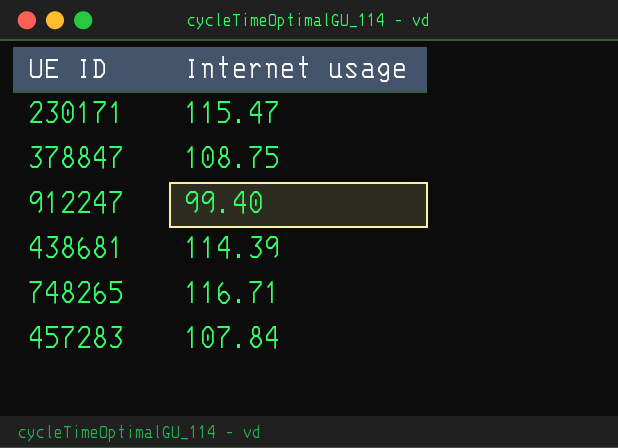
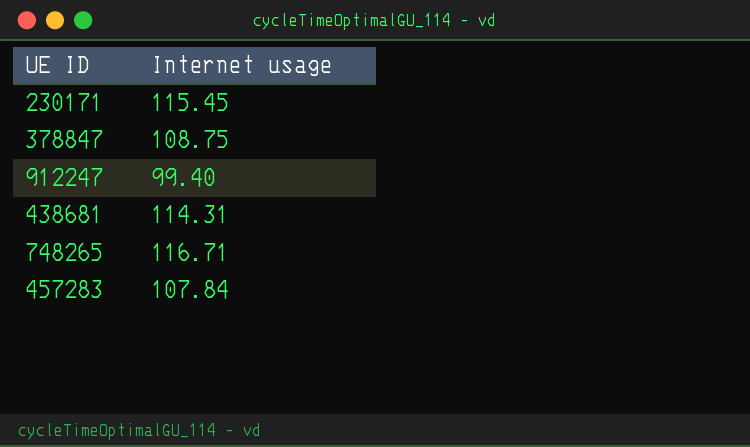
230171 | Internet usage: 115.47 -> 115.45
438681 | Internet usage: 114.39 -> 114.31

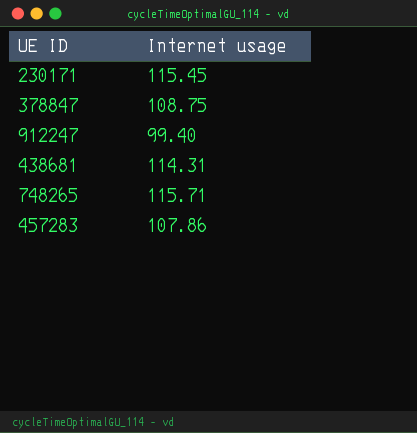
748265 | Internet usage: 116.71 -> 115.71
457283 | Internet usage: 107.84 -> 107.86

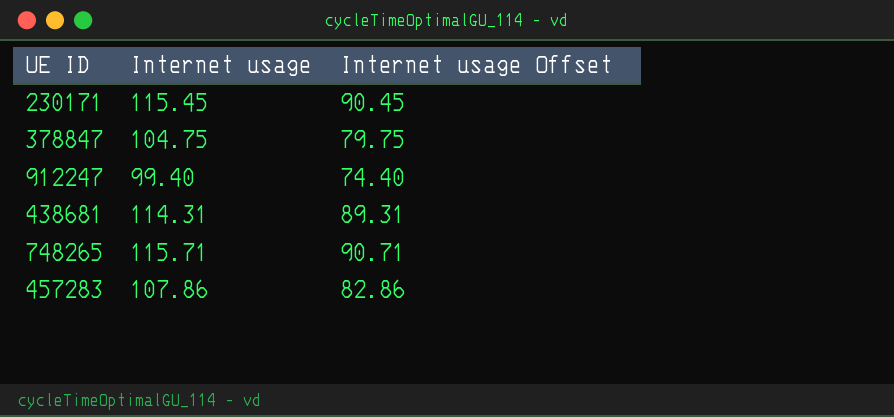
column Internet usage Offset | formula: none -> [Internet usage] - 25
378847 | Internet usage: 108.75 -> 104.75

